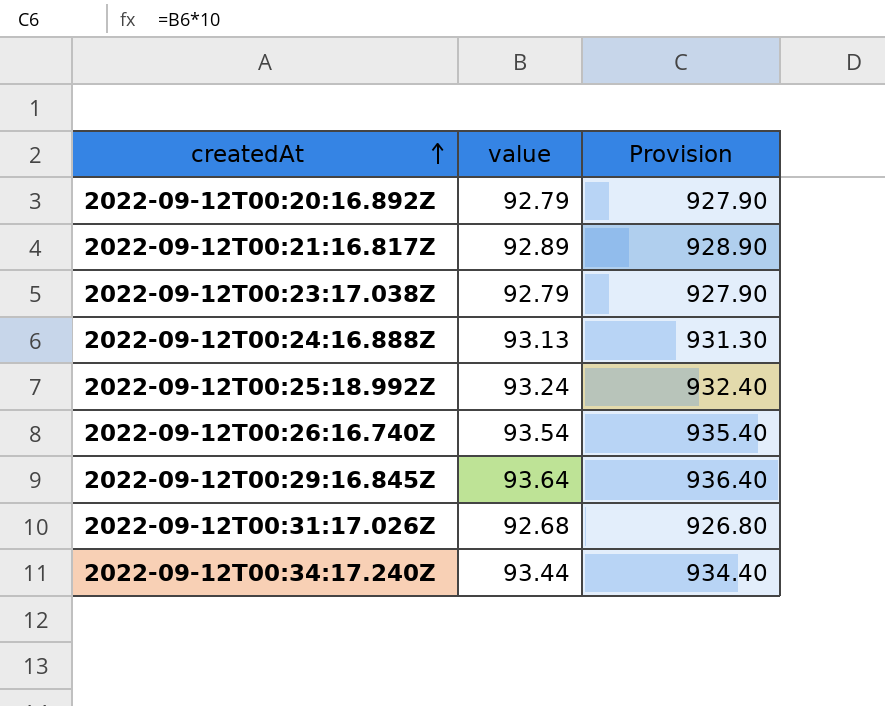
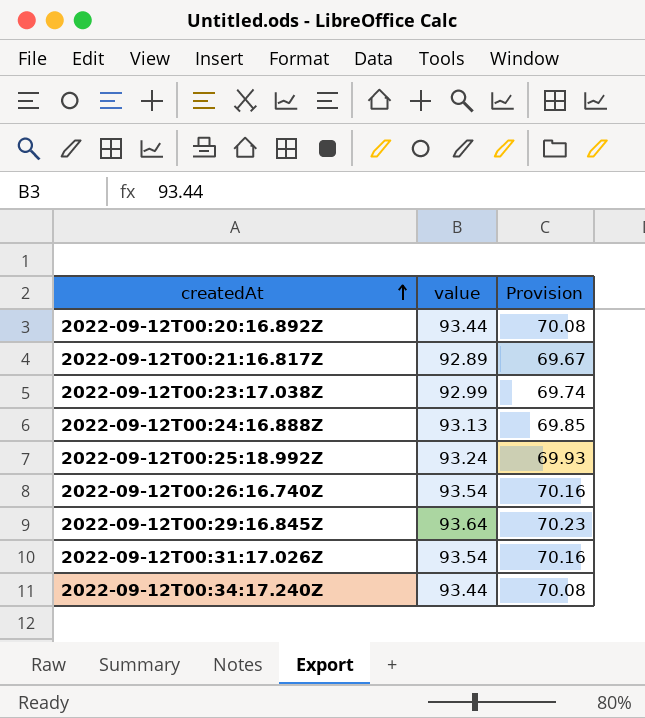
column Provision | formula: [value] * 10 -> [value] * 0.75
2022-09-12T00:20:16.892Z | value: 92.79 -> 93.44
2022-09-12T00:23:17.038Z | value: 92.79 -> 92.99
2022-09-12T00:31:17.026Z | value: 92.68 -> 93.54

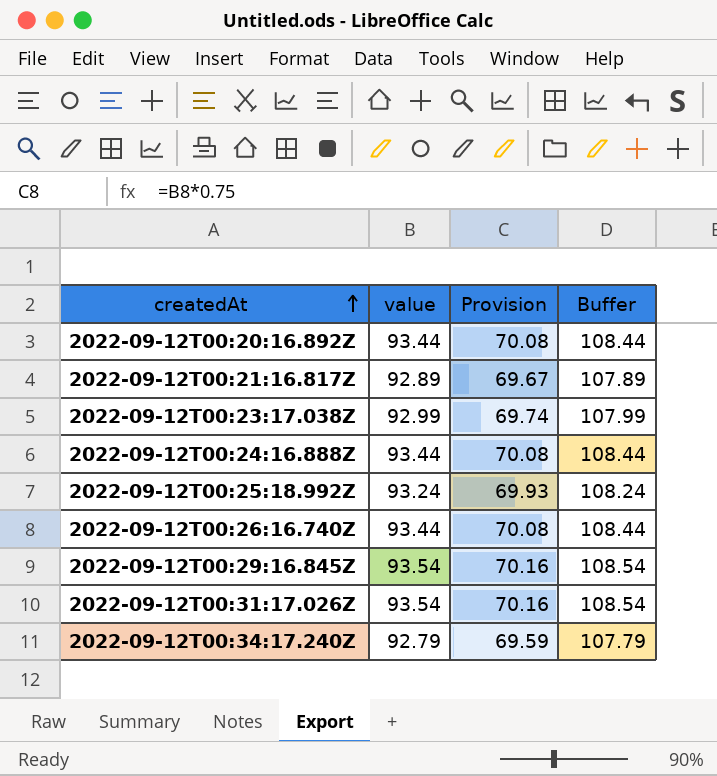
column Buffer | formula: none -> [value] + 15
2022-09-12T00:24:16.888Z | value: 93.13 -> 93.44
2022-09-12T00:24:16.888Z | Provision: 69.85 -> 70.08
2022-09-12T00:26:16.740Z | value: 93.54 -> 93.44
2022-09-12T00:26:16.740Z | Provision: 70.16 -> 70.08
2022-09-12T00:29:16.845Z | value: 93.64 -> 93.54
2022-09-12T00:29:16.845Z | Provision: 70.23 -> 70.16
2022-09-12T00:34:17.240Z | value: 93.44 -> 92.79
2022-09-12T00:34:17.240Z | Provision: 70.08 -> 69.59

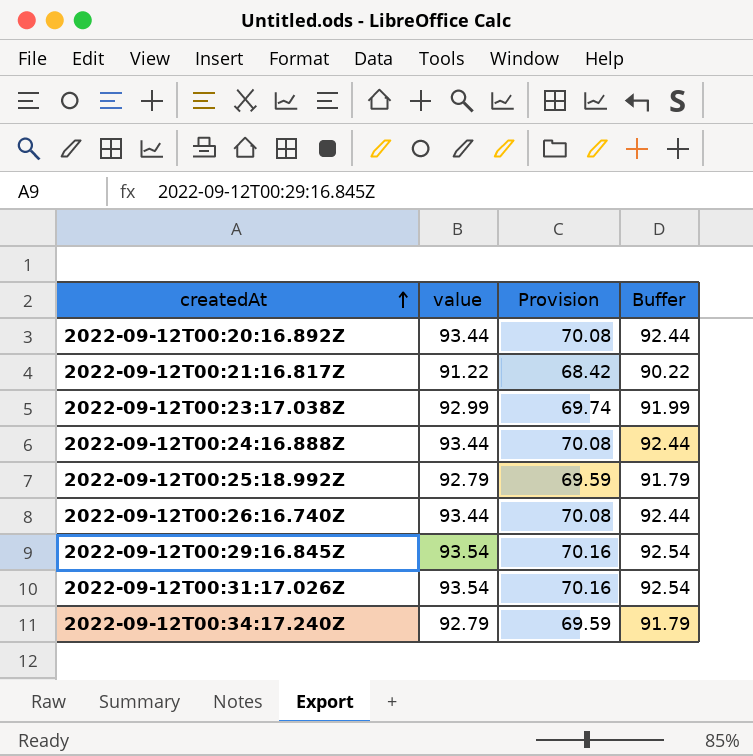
column Buffer | formula: [value] + 15 -> [value] - 1
2022-09-12T00:21:16.817Z | value: 92.89 -> 91.22
2022-09-12T00:21:16.817Z | Provision: 69.67 -> 68.42
2022-09-12T00:25:18.992Z | value: 93.24 -> 92.79
2022-09-12T00:25:18.992Z | Provision: 69.93 -> 69.59

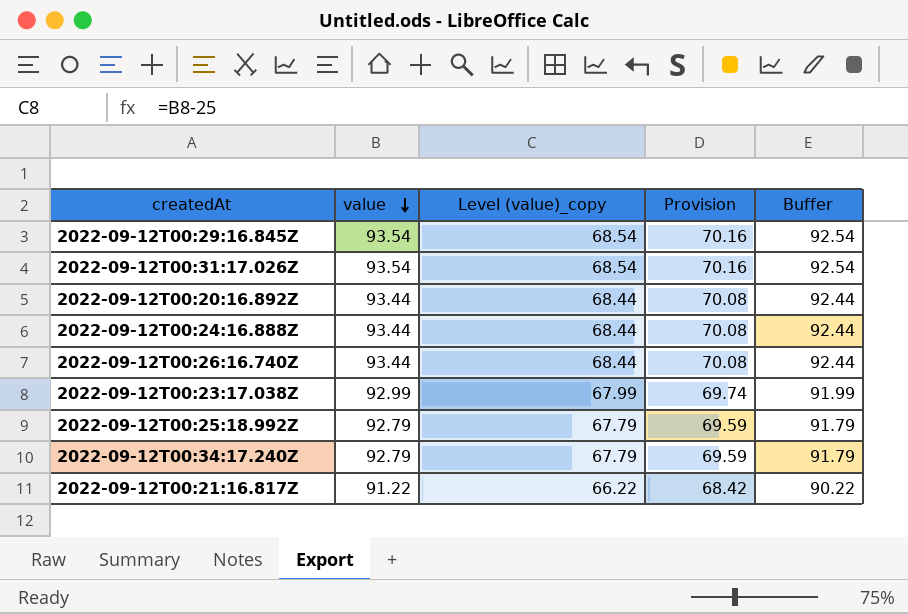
row order: createdAt ascending -> value descending
column Level (value)_copy | formula: none -> [value] - 25

